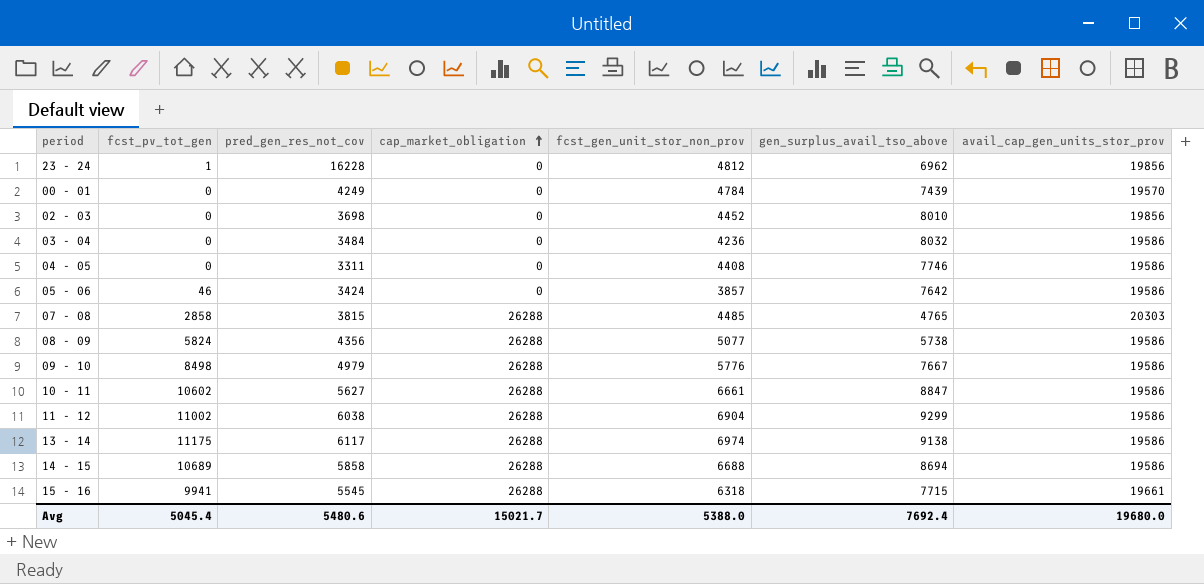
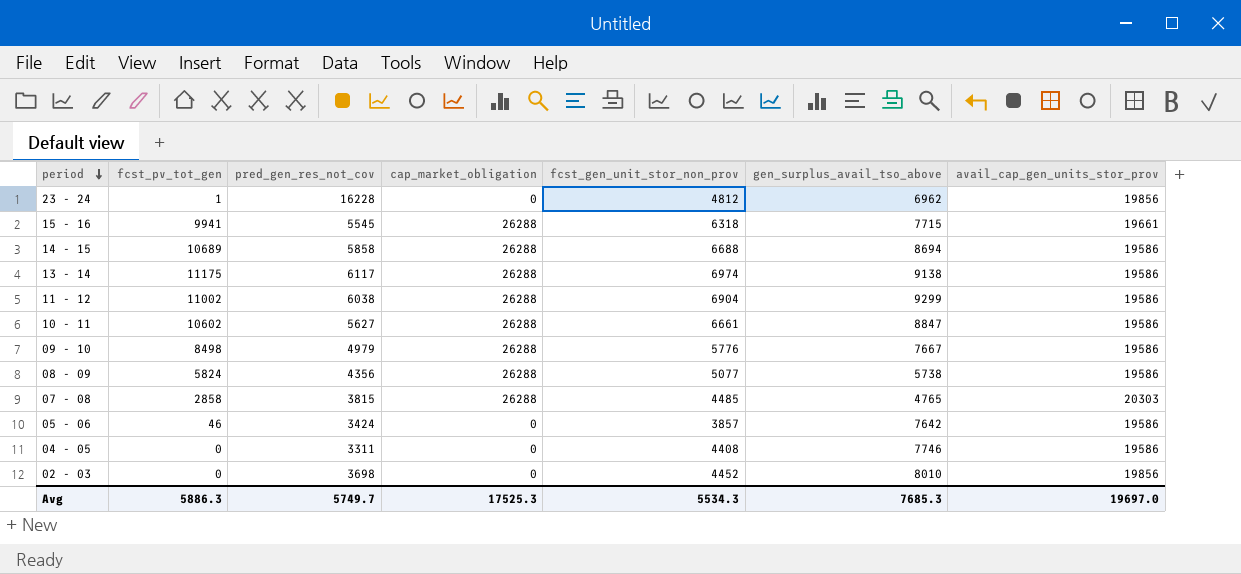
row order: cap_market_obligation ascending -> period descending
row 00 - 01: 0 | 4249 | 0 | 4784 | 7439 | 19570 -> none
row 03 - 04: 0 | 3484 | 0 | 4236 | 8032 | 19586 -> none
Avg | fcst_pv_tot_gen: 5045.4 -> 5886.3
Avg | pred_gen_res_not_cov: 5480.6 -> 5749.7
Avg | cap_market_obligation: 15021.7 -> 17525.3
Avg | fcst_gen_unit_stor_non_prov: 5388.0 -> 5534.3
Avg | gen_surplus_avail_tso_above: 7692.4 -> 7685.3
Avg | avail_cap_gen_units_stor_prov: 19680.0 -> 19697.0

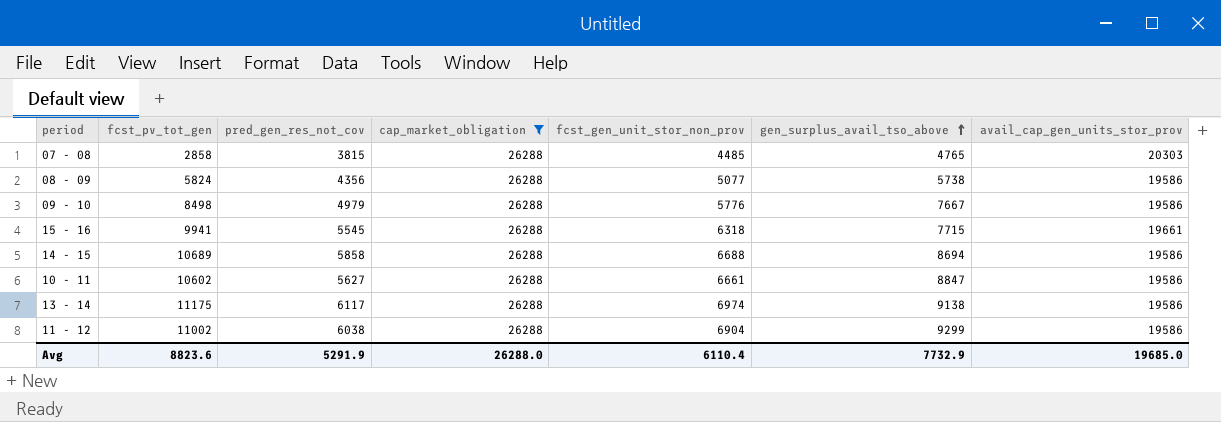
filter: none -> cap_market_obligation = 26288
row order: period descending -> gen_surplus_avail_tso_above ascending
Avg | fcst_pv_tot_gen: 5886.3 -> 8823.6
Avg | pred_gen_res_not_cov: 5749.7 -> 5291.9
Avg | cap_market_obligation: 17525.3 -> 26288.0
Avg | fcst_gen_unit_stor_non_prov: 5534.3 -> 6110.4
Avg | gen_surplus_avail_tso_above: 7685.3 -> 7732.9
Avg | avail_cap_gen_units_stor_prov: 19697.0 -> 19685.0

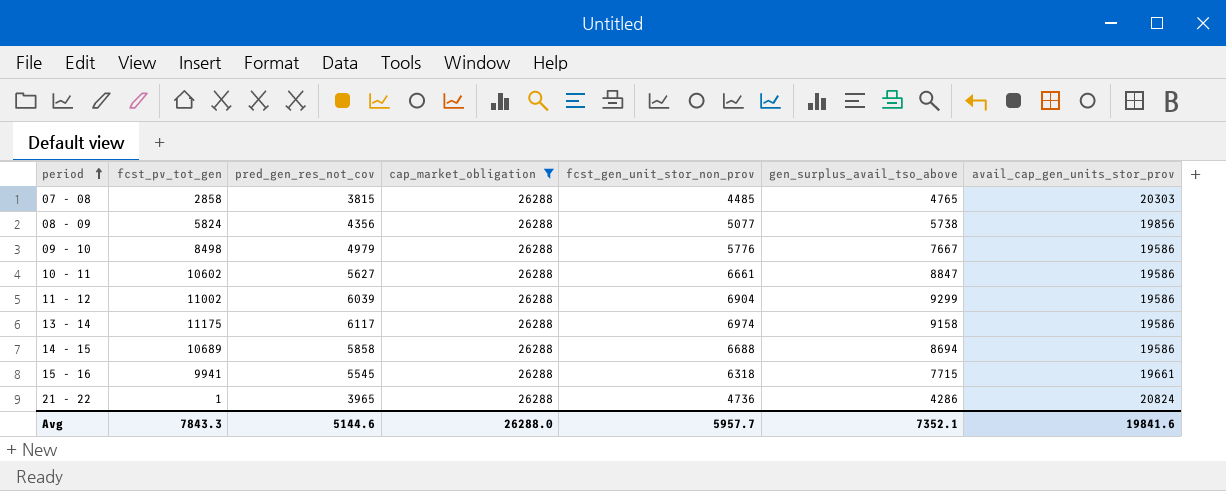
row order: gen_surplus_avail_tso_above ascending -> period ascending
08 - 09 | avail_cap_gen_units_stor_prov: 19586 -> 19856
11 - 12 | pred_gen_res_not_cov: 6038 -> 6039
13 - 14 | gen_surplus_avail_tso_above: 9138 -> 9158
row 21 - 22: none -> 1 | 3965 | 26288 | 4736 | 4286 | 20824
Avg | fcst_pv_tot_gen: 8823.6 -> 7843.3
Avg | pred_gen_res_not_cov: 5291.9 -> 5144.6
Avg | fcst_gen_unit_stor_non_prov: 6110.4 -> 5957.7
Avg | gen_surplus_avail_tso_above: 7732.9 -> 7352.1
Avg | avail_cap_gen_units_stor_prov: 19685.0 -> 19841.6

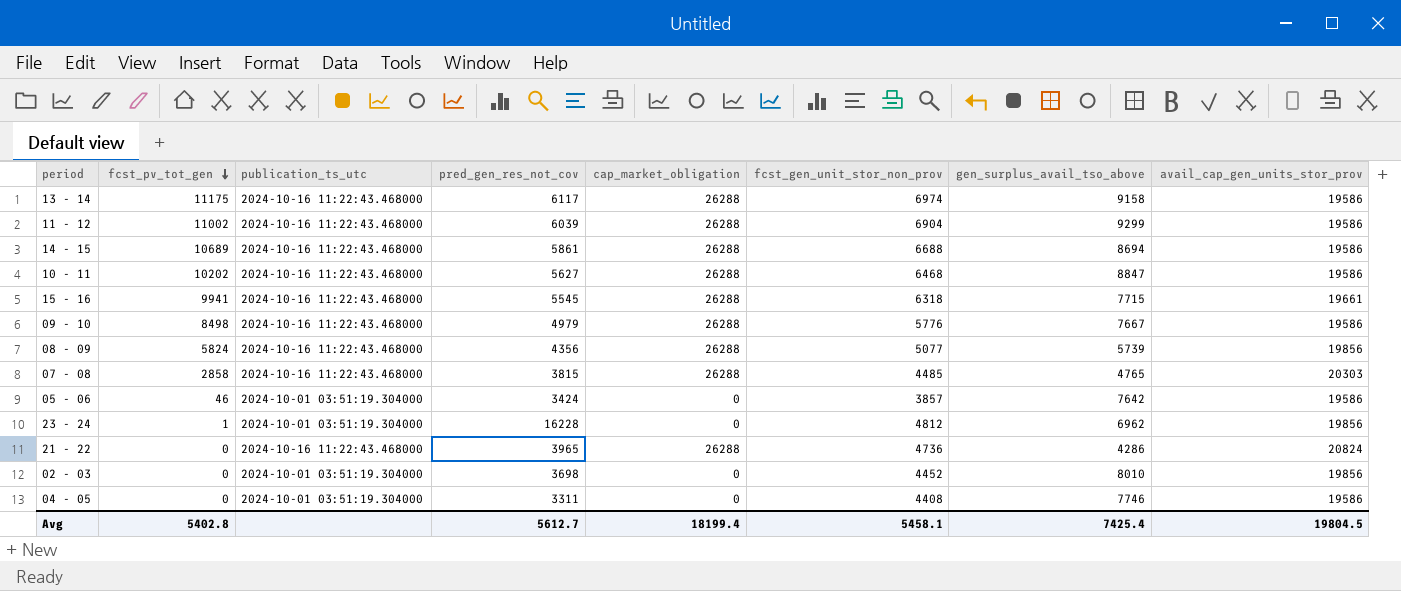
filter: cap_market_obligation = 26288 -> none
row order: period ascending -> fcst_pv_tot_gen descending
column publication_ts_utc | position: none -> 3
14 - 15 | pred_gen_res_not_cov: 5858 -> 5861
10 - 11 | fcst_pv_tot_gen: 10602 -> 10202
10 - 11 | fcst_gen_unit_stor_non_prov: 6661 -> 6468
08 - 09 | gen_surplus_avail_tso_above: 5738 -> 5739
21 - 22 | fcst_pv_tot_gen: 1 -> 0
Avg | fcst_pv_tot_gen: 7843.3 -> 5402.8
Avg | pred_gen_res_not_cov: 5144.6 -> 5612.7
Avg | cap_market_obligation: 26288.0 -> 18199.4
Avg | fcst_gen_unit_stor_non_prov: 5957.7 -> 5458.1
Avg | gen_surplus_avail_tso_above: 7352.1 -> 7425.4
Avg | avail_cap_gen_units_stor_prov: 19841.6 -> 19804.5

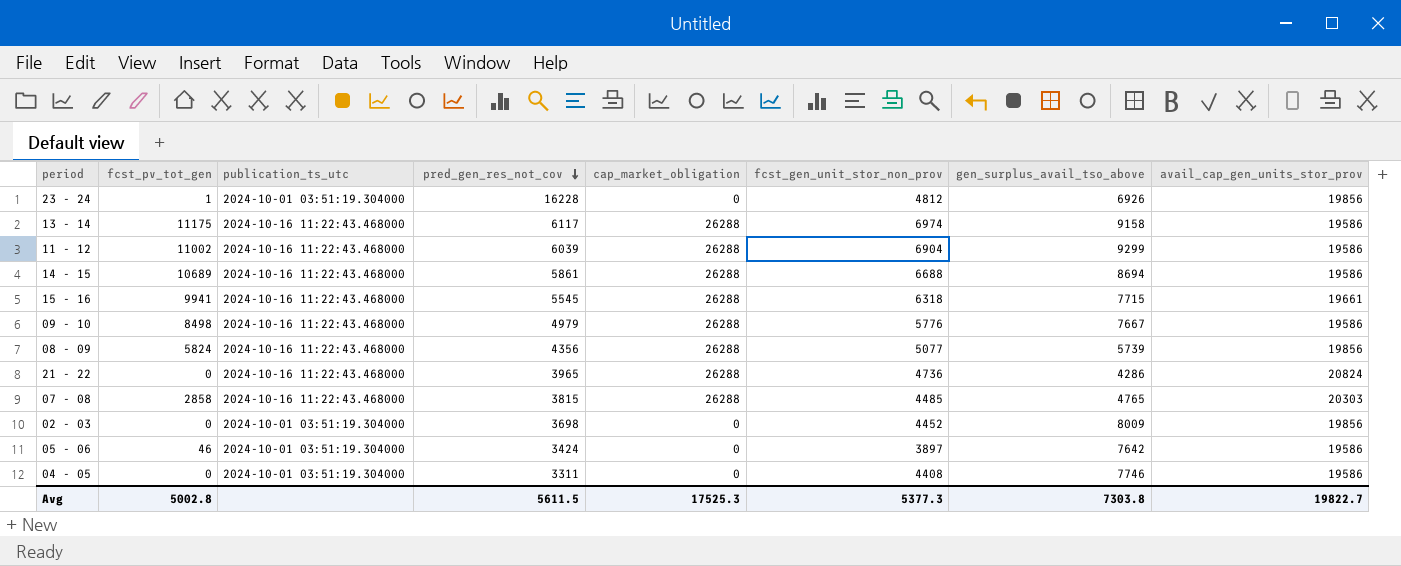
row order: fcst_pv_tot_gen descending -> pred_gen_res_not_cov descending
row 10 - 11: 10202 | 2024-10-16 11:22:43.468000 | 5627 | 26288 | 6468 | 8847 | 19586 -> none
23 - 24 | gen_surplus_avail_tso_above: 6962 -> 6926
02 - 03 | gen_surplus_avail_tso_above: 8010 -> 8009
05 - 06 | fcst_gen_unit_stor_non_prov: 3857 -> 3897
Avg | fcst_pv_tot_gen: 5402.8 -> 5002.8
Avg | pred_gen_res_not_cov: 5612.7 -> 5611.5
Avg | cap_market_obligation: 18199.4 -> 17525.3
Avg | fcst_gen_unit_stor_non_prov: 5458.1 -> 5377.3
Avg | gen_surplus_avail_tso_above: 7425.4 -> 7303.8
Avg | avail_cap_gen_units_stor_prov: 19804.5 -> 19822.7

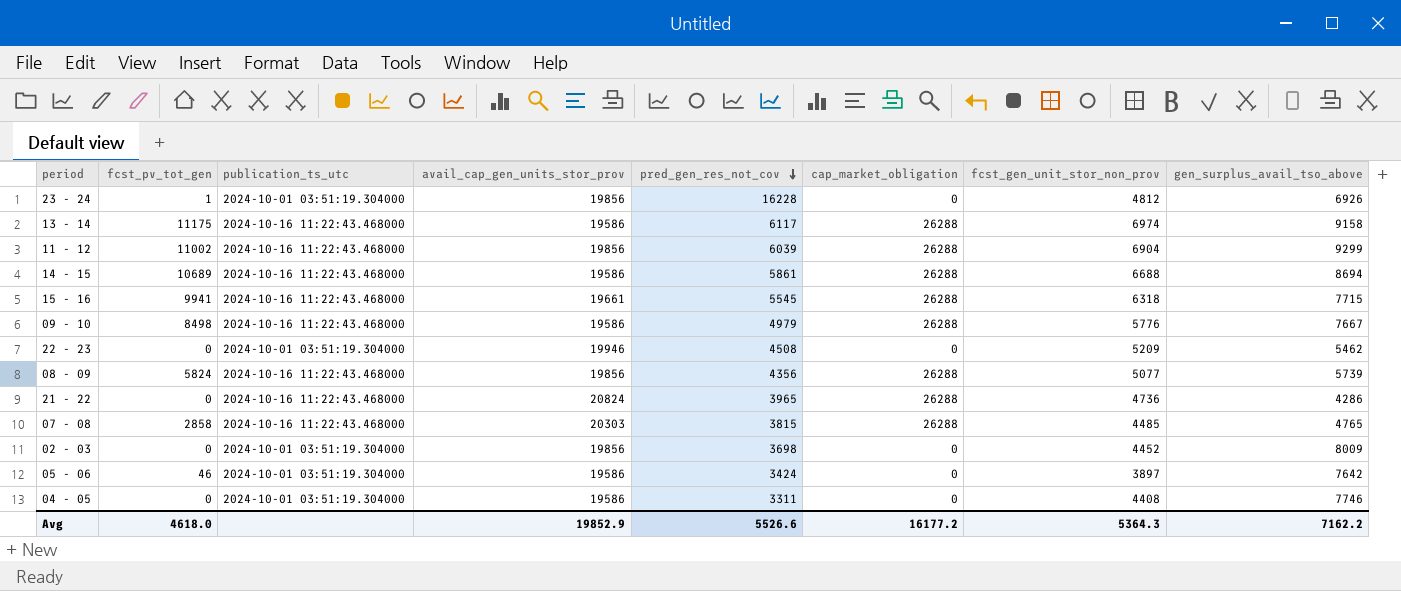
column avail_cap_gen_units_stor_prov | position: 8 -> 4
11 - 12 | avail_cap_gen_units_stor_prov: 19586 -> 19856
row 22 - 23: none -> 0 | 2024-10-01 03:51:19.304000 | 19946 | 4508 | 0 | 5209 | 5462
Avg | fcst_pv_tot_gen: 5002.8 -> 4618.0
Avg | avail_cap_gen_units_stor_prov: 19822.7 -> 19852.9
Avg | pred_gen_res_not_cov: 5611.5 -> 5526.6
Avg | cap_market_obligation: 17525.3 -> 16177.2
Avg | fcst_gen_unit_stor_non_prov: 5377.3 -> 5364.3
Avg | gen_surplus_avail_tso_above: 7303.8 -> 7162.2

